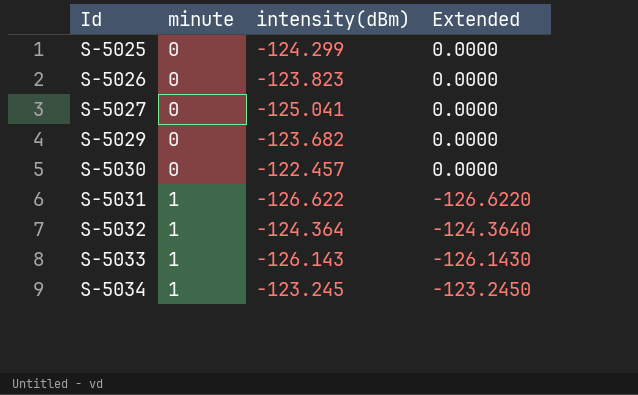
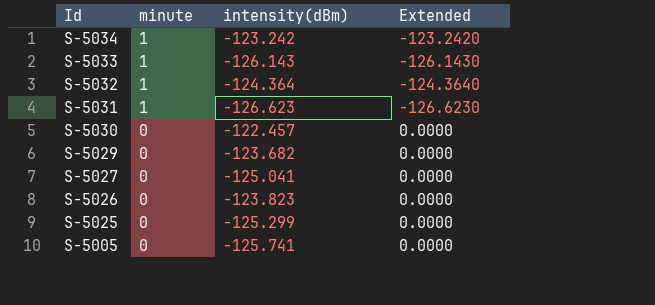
row order: Id ascending -> Id descending
S-5034 | intensity(dBm): -123.245 -> -123.242
S-5034 | Extended: -123.2450 -> -123.2420
S-5031 | intensity(dBm): -126.622 -> -126.623
S-5031 | Extended: -126.6220 -> -126.6230
S-5025 | intensity(dBm): -124.299 -> -125.299
row S-5005: none -> 0 | -125.741 | 0.0000

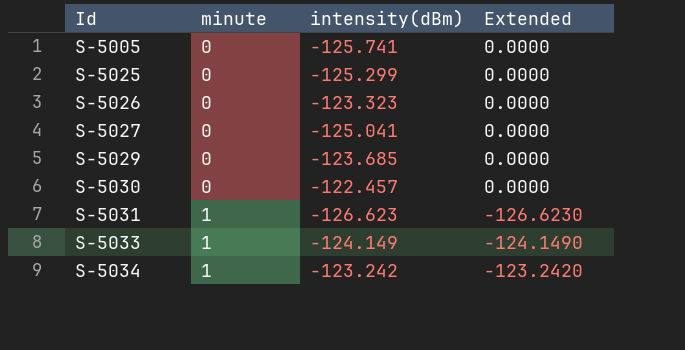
row order: Id descending -> Id ascending
row S-5032: 1 | -124.364 | -124.3640 -> none
S-5026 | intensity(dBm): -123.823 -> -123.323
S-5029 | intensity(dBm): -123.682 -> -123.685
S-5033 | intensity(dBm): -126.143 -> -124.149
S-5033 | Extended: -126.1430 -> -124.1490

